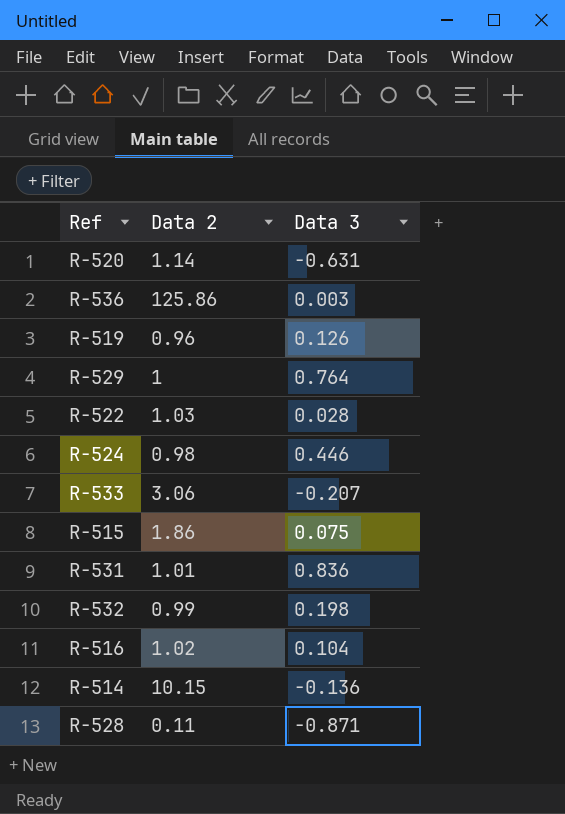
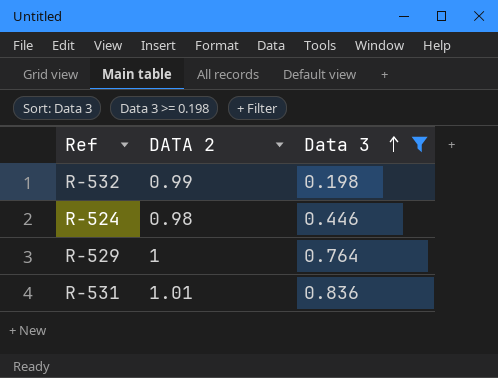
filter: none -> Data 3 >= 0.198
row order: none -> Data 3 ascending
column name: Data 2 -> DATA 2

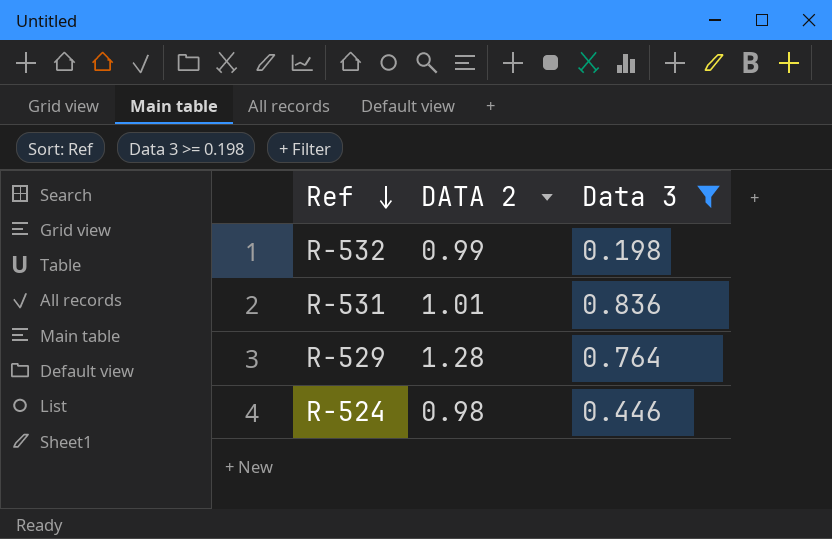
row order: Data 3 ascending -> Ref descending
R-529 | DATA 2: 1 -> 1.28

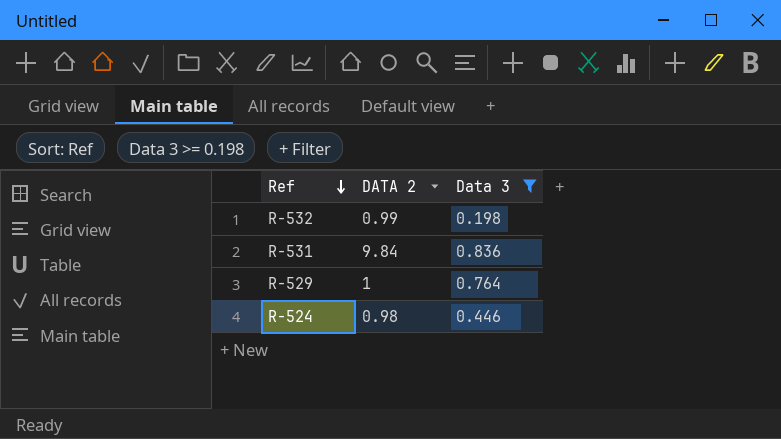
R-531 | DATA 2: 1.01 -> 9.84
R-529 | DATA 2: 1.28 -> 1

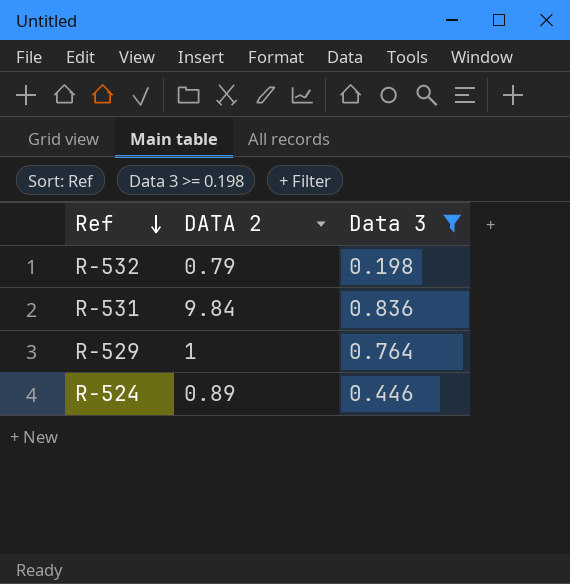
R-532 | DATA 2: 0.99 -> 0.79
R-524 | DATA 2: 0.98 -> 0.89

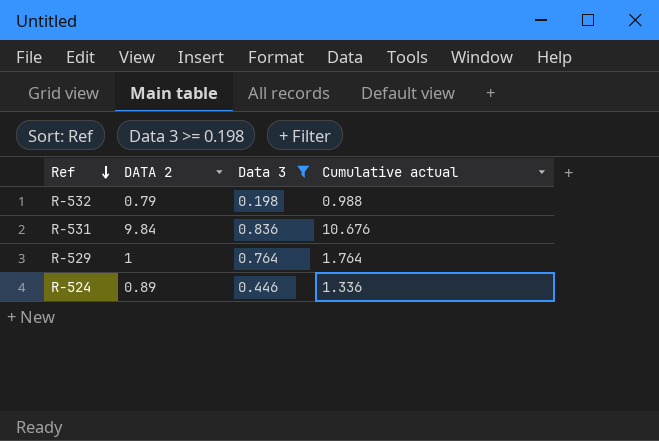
column Cumulative actual | formula: none -> [DATA 2] + [Data 3]

